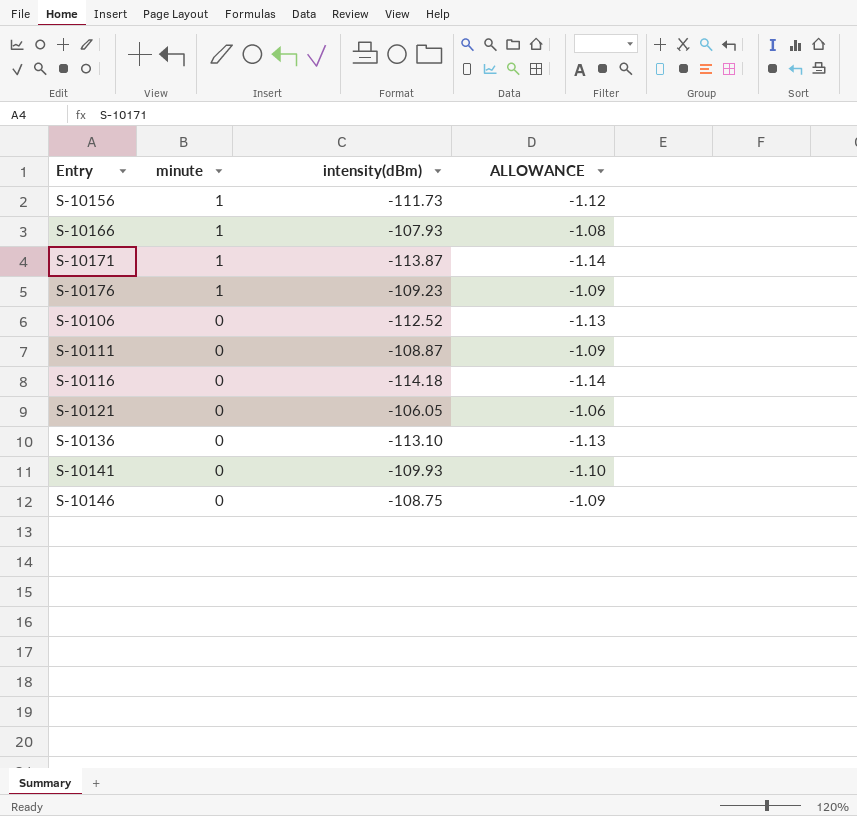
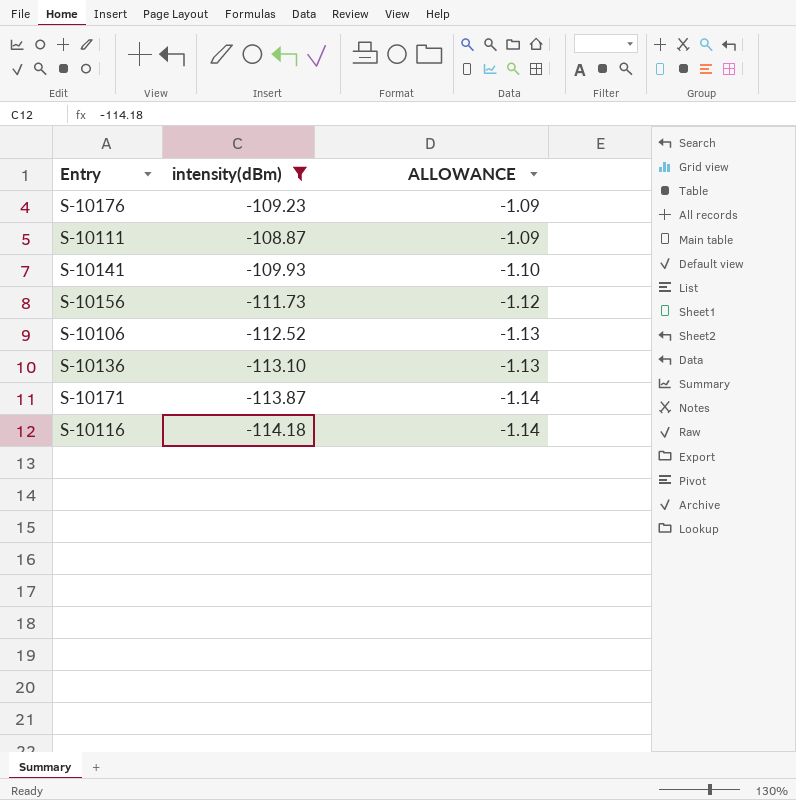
filter: none -> intensity(dBm) <= -108.87
row order: minute descending -> ALLOWANCE descending
column minute | position: 2 -> none

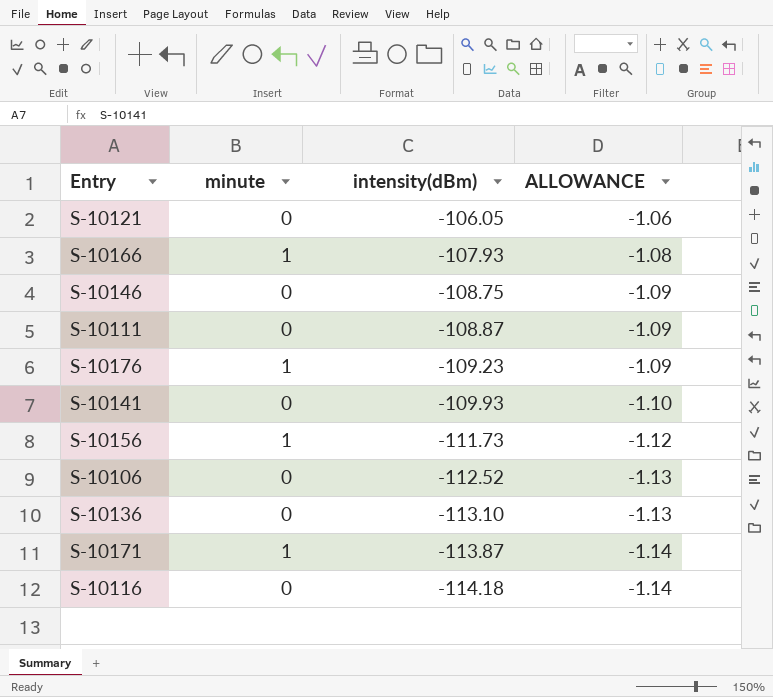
filter: intensity(dBm) <= -108.87 -> none
row order: ALLOWANCE descending -> intensity(dBm) descending
column minute | position: none -> 2

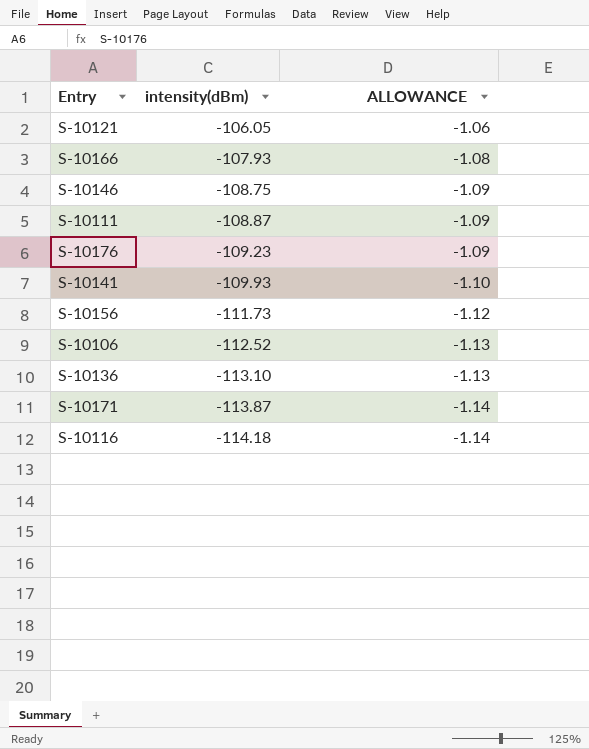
column minute | position: 2 -> none

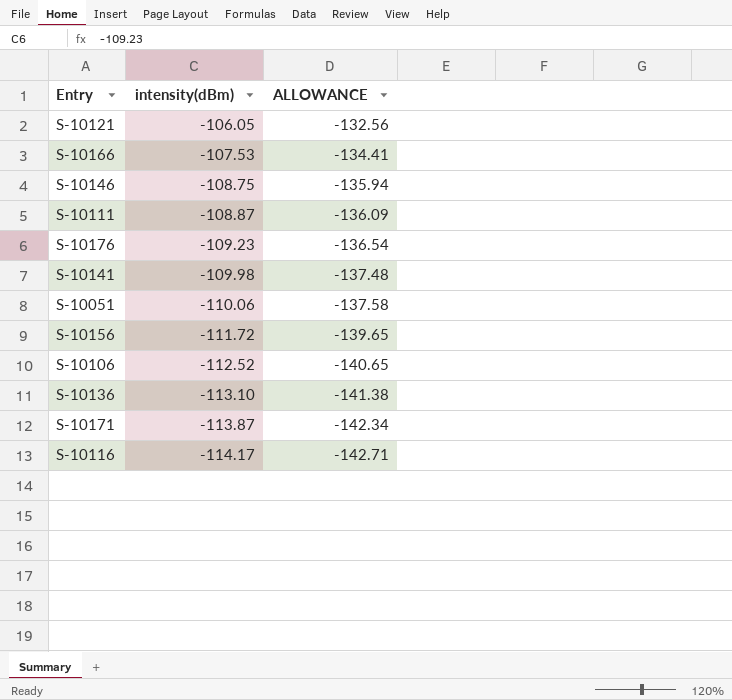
column ALLOWANCE | formula: [intensity(dBm)] * 0.01 -> [intensity(dBm)] * 1.25
S-10166 | intensity(dBm): -107.93 -> -107.53
S-10141 | intensity(dBm): -109.93 -> -109.98
row S-10051: none -> -110.06 | -137.58
S-10156 | intensity(dBm): -111.73 -> -111.72
S-10116 | intensity(dBm): -114.18 -> -114.17

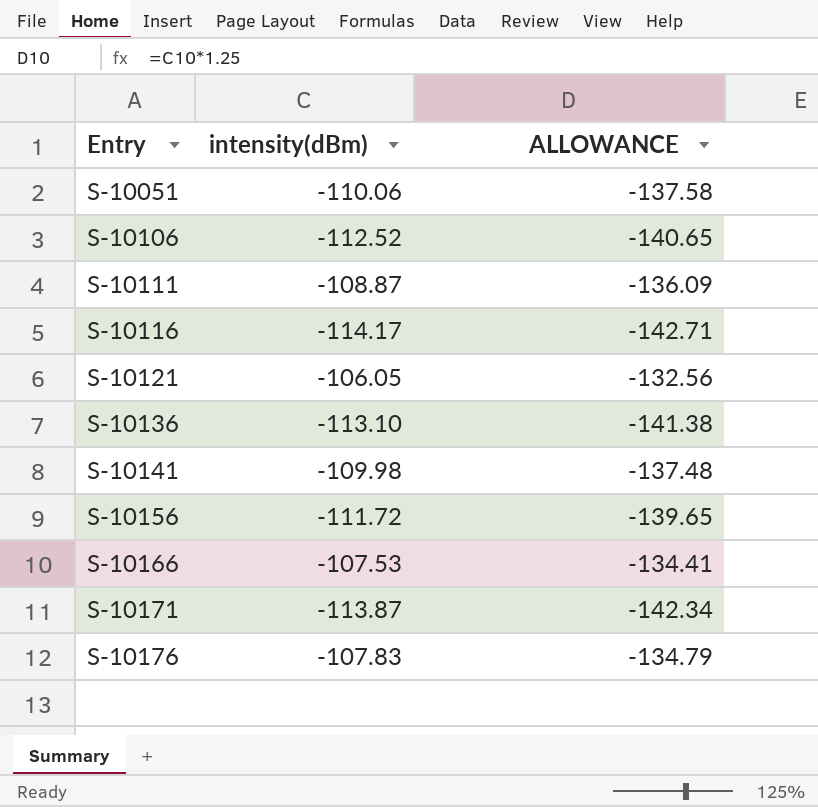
row order: intensity(dBm) descending -> Entry ascending
row S-10146: -108.75 | -135.94 -> none
S-10176 | intensity(dBm): -109.23 -> -107.83
S-10176 | ALLOWANCE: -136.54 -> -134.79

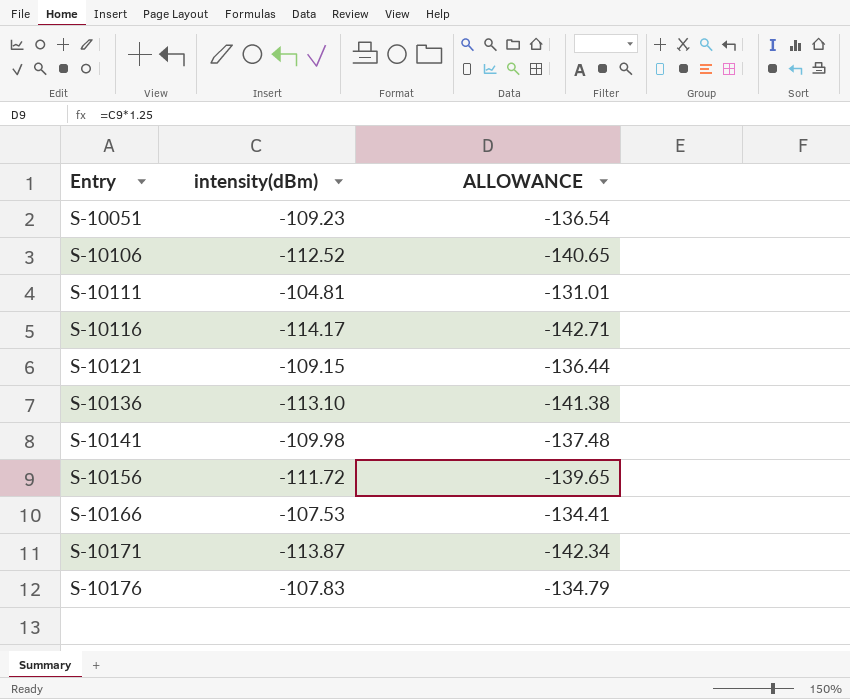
S-10051 | intensity(dBm): -110.06 -> -109.23
S-10051 | ALLOWANCE: -137.58 -> -136.54
S-10111 | intensity(dBm): -108.87 -> -104.81
S-10111 | ALLOWANCE: -136.09 -> -131.01
S-10121 | intensity(dBm): -106.05 -> -109.15
S-10121 | ALLOWANCE: -132.56 -> -136.44

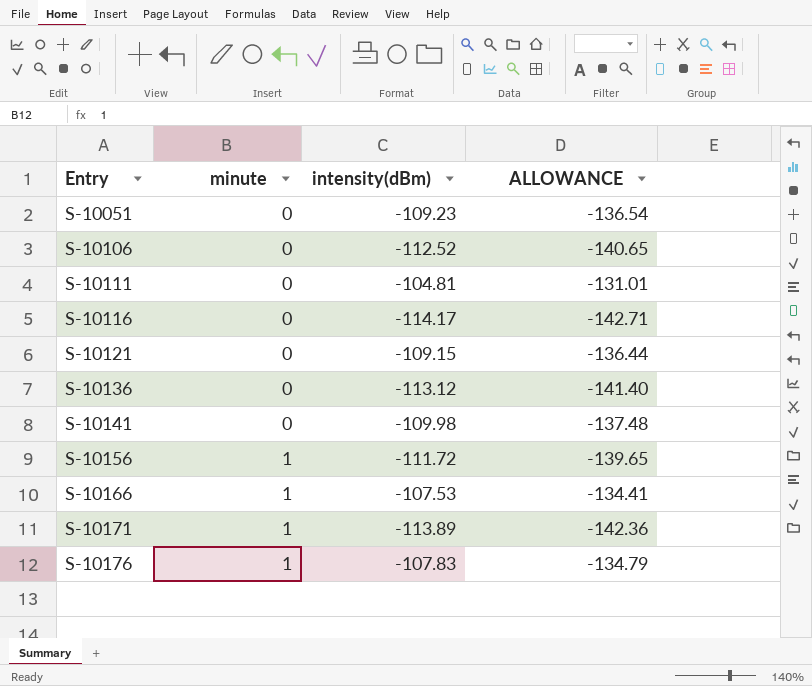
column minute | position: none -> 2
S-10136 | intensity(dBm): -113.10 -> -113.12
S-10136 | ALLOWANCE: -141.38 -> -141.40
S-10171 | intensity(dBm): -113.87 -> -113.89
S-10171 | ALLOWANCE: -142.34 -> -142.36

